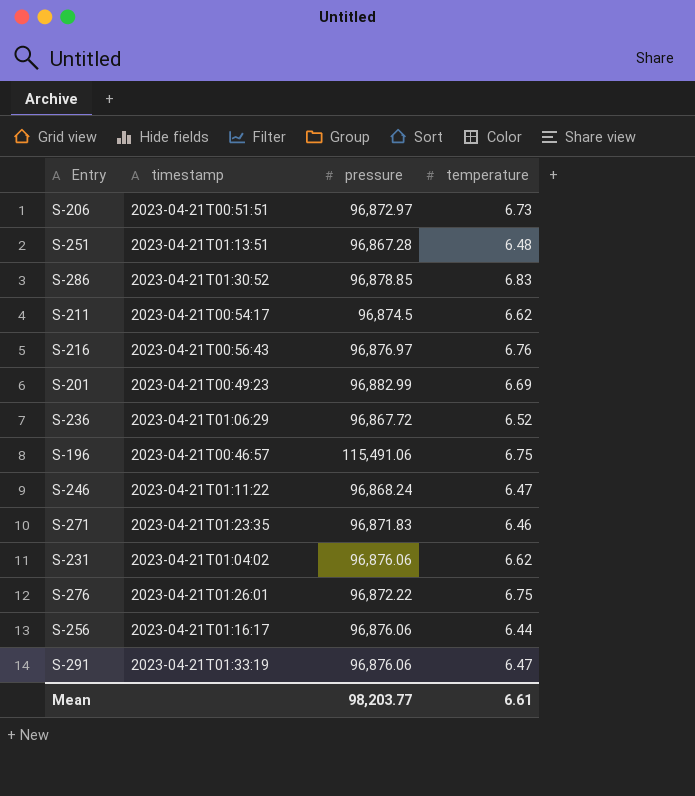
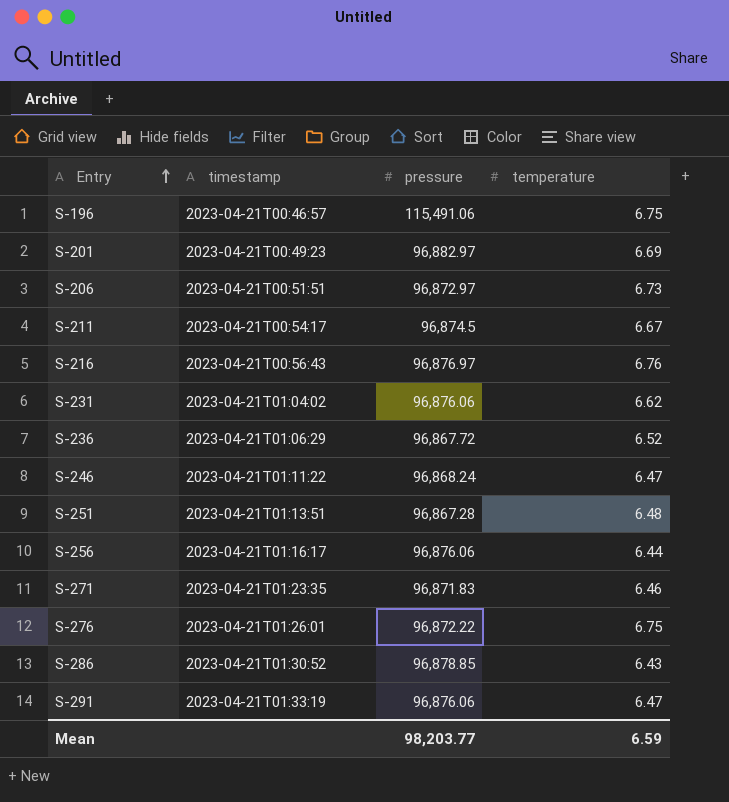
row order: none -> Entry ascending
S-201 | pressure: 96,882.99 -> 96,882.97
S-211 | temperature: 6.62 -> 6.67
S-286 | temperature: 6.83 -> 6.43
Mean | temperature: 6.61 -> 6.59

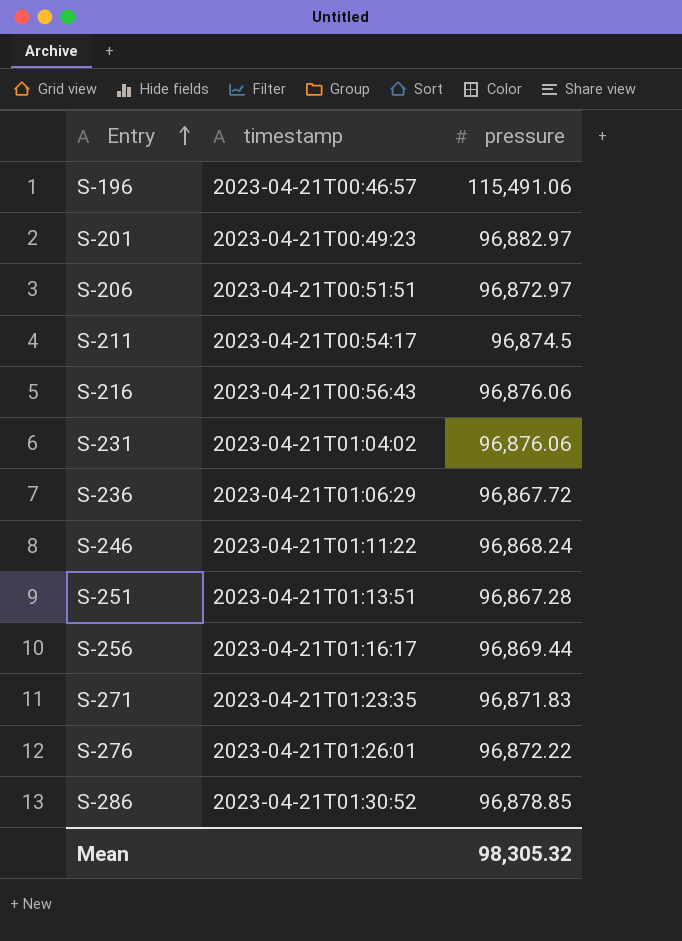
column temperature | position: 4 -> none
row S-291: 2023-04-21T01:33:19 | 96,876.06 | 6.47 -> none
S-216 | pressure: 96,876.97 -> 96,876.06
S-256 | pressure: 96,876.06 -> 96,869.44
Mean | pressure: 98,203.77 -> 98,305.32

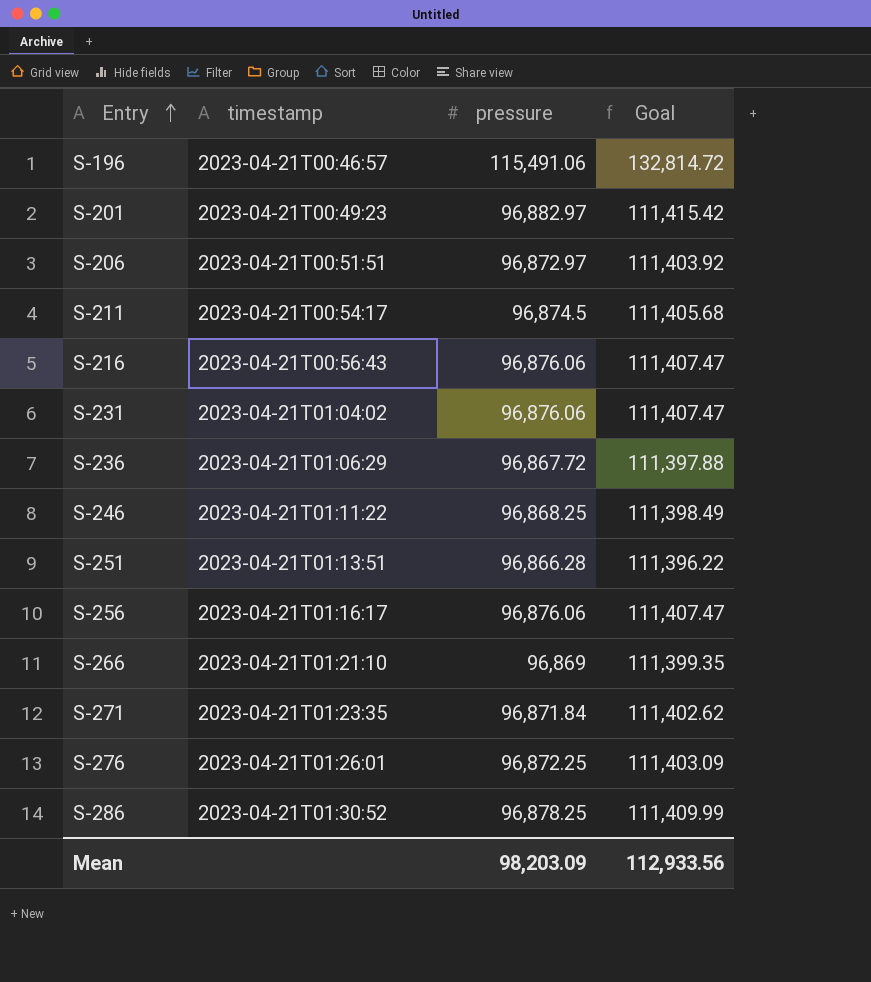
column Goal | formula: none -> [pressure] * 1.15
S-246 | pressure: 96,868.24 -> 96,868.25
S-251 | pressure: 96,867.28 -> 96,866.28
S-256 | pressure: 96,869.44 -> 96,876.06
row S-266: none -> 2023-04-21T01:21:10 | 96,869 | 111,399.35
S-271 | pressure: 96,871.83 -> 96,871.84
S-276 | pressure: 96,872.22 -> 96,872.25
S-286 | pressure: 96,878.85 -> 96,878.25
Mean | pressure: 98,305.32 -> 98,203.09

